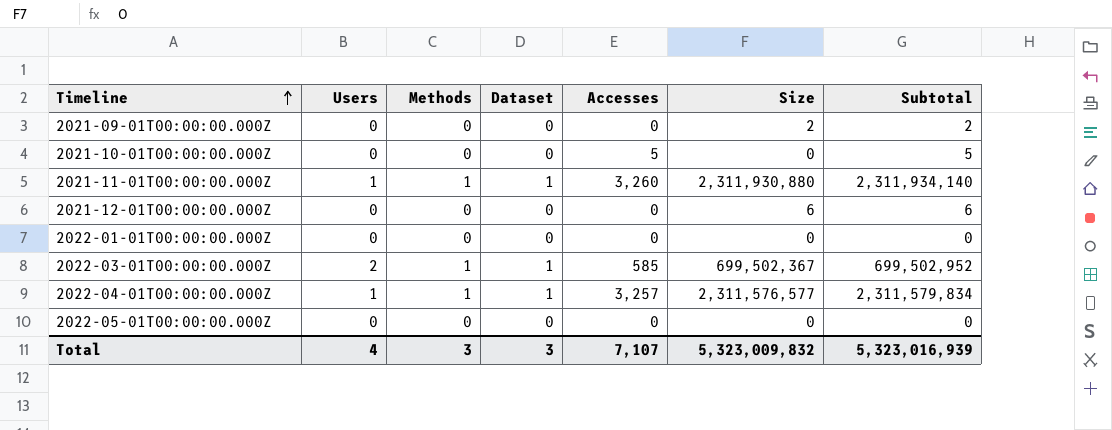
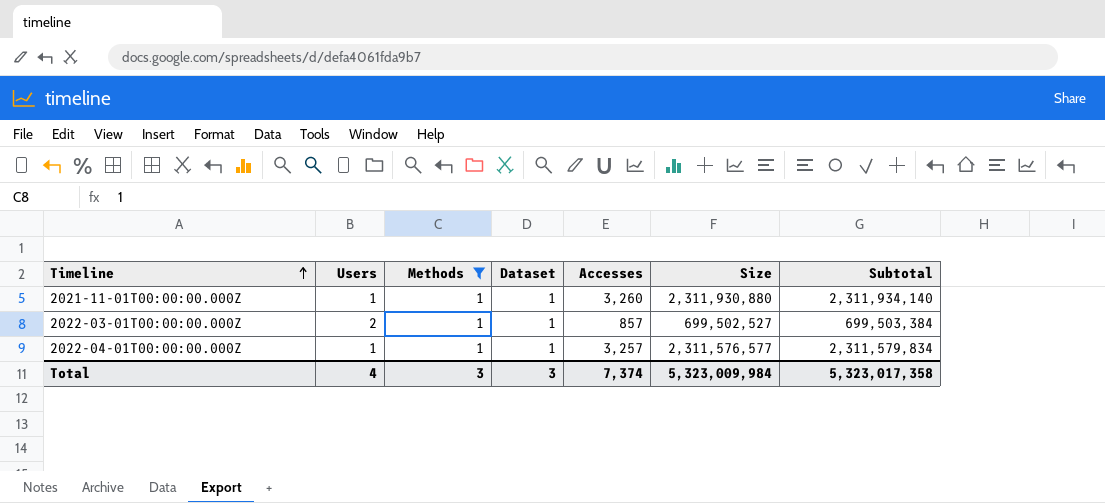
filter: none -> Methods = 1
2022-03-01T00:00:00.000Z | Accesses: 585 -> 857
2022-03-01T00:00:00.000Z | Size: 699,502,367 -> 699,502,527
2022-03-01T00:00:00.000Z | Subtotal: 699,502,952 -> 699,503,384
Total | Accesses: 7,107 -> 7,374
Total | Size: 5,323,009,832 -> 5,323,009,984
Total | Subtotal: 5,323,016,939 -> 5,323,017,358

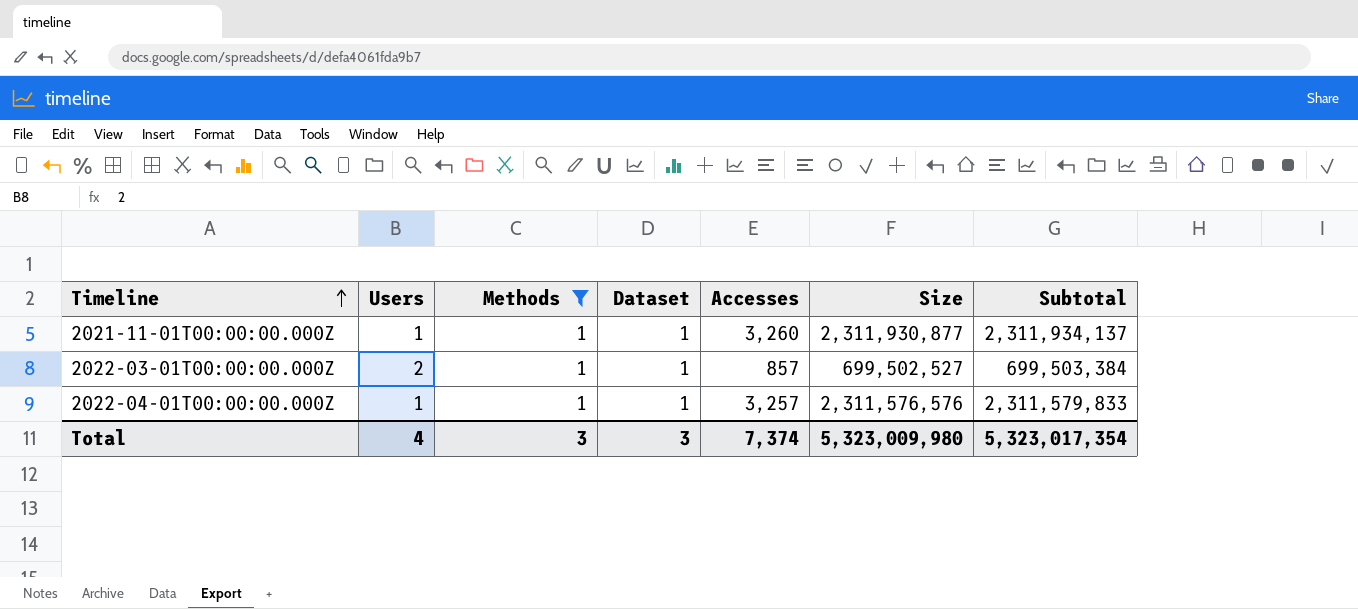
2021-11-01T00:00:00.000Z | Size: 2,311,930,880 -> 2,311,930,877
2021-11-01T00:00:00.000Z | Subtotal: 2,311,934,140 -> 2,311,934,137
2022-04-01T00:00:00.000Z | Size: 2,311,576,577 -> 2,311,576,576
2022-04-01T00:00:00.000Z | Subtotal: 2,311,579,834 -> 2,311,579,833
Total | Size: 5,323,009,984 -> 5,323,009,980
Total | Subtotal: 5,323,017,358 -> 5,323,017,354

